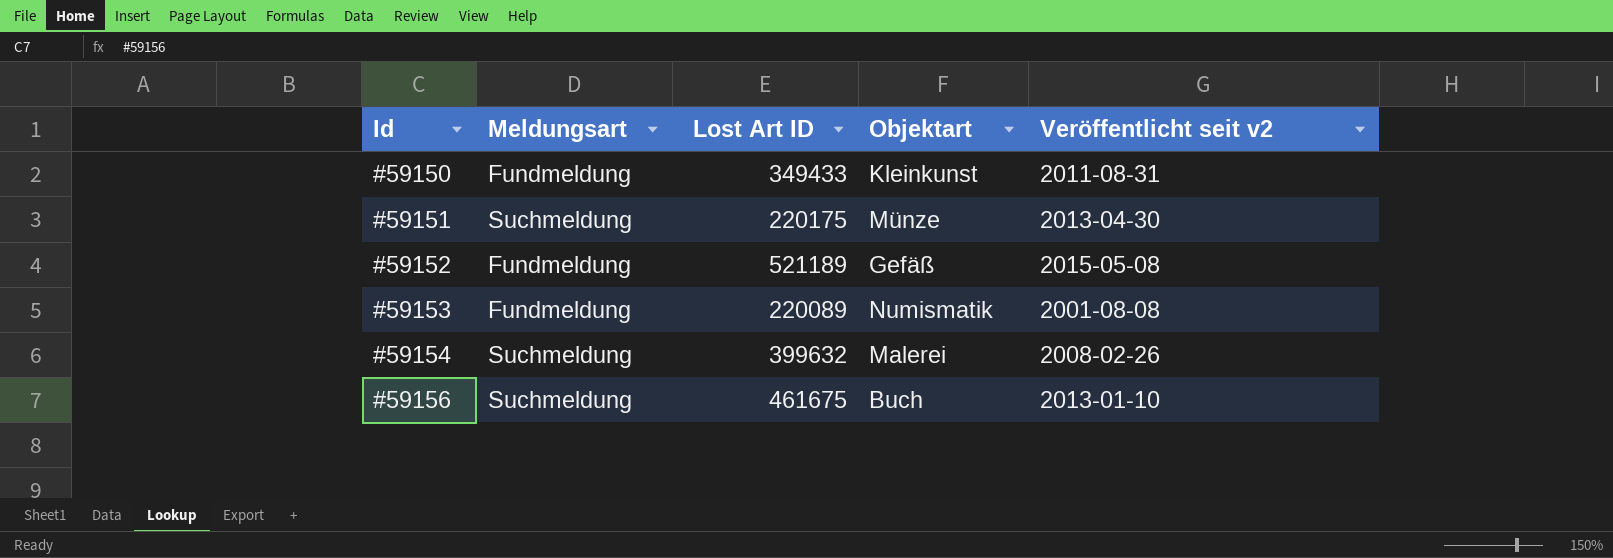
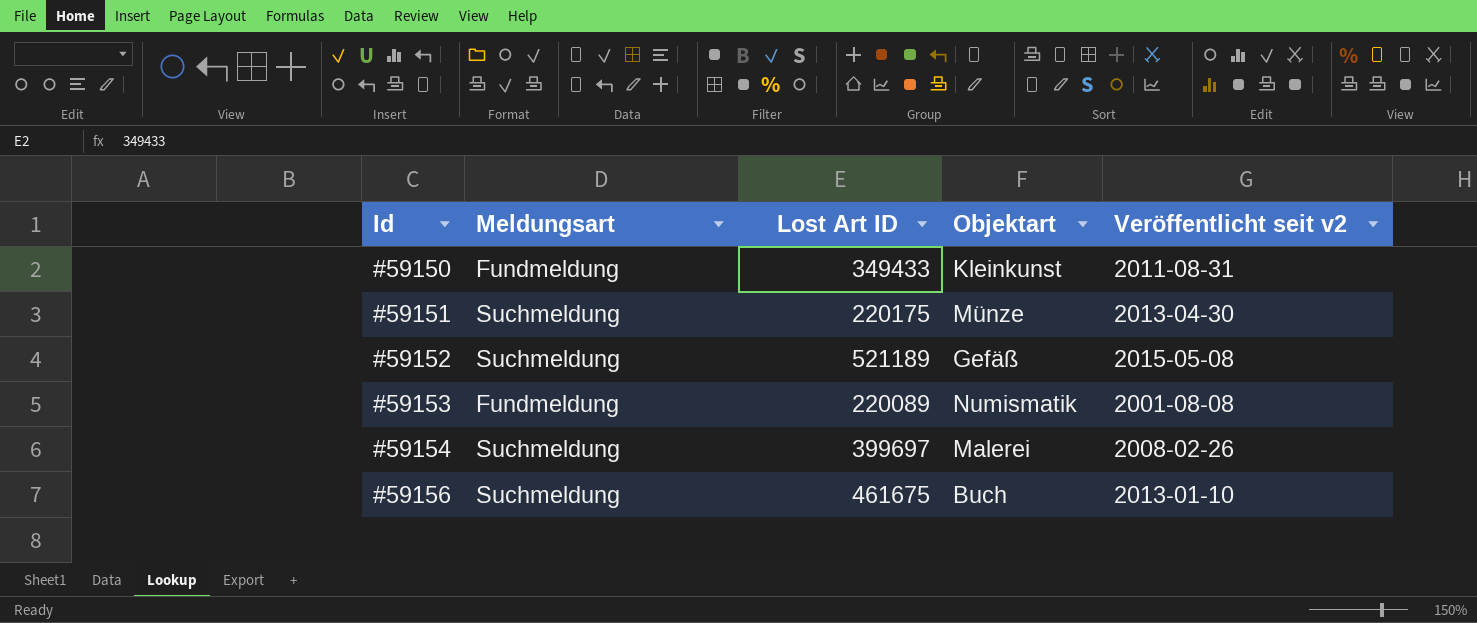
#59152 | Meldungsart: Fundmeldung -> Suchmeldung
#59154 | Lost Art ID: 399632 -> 399697

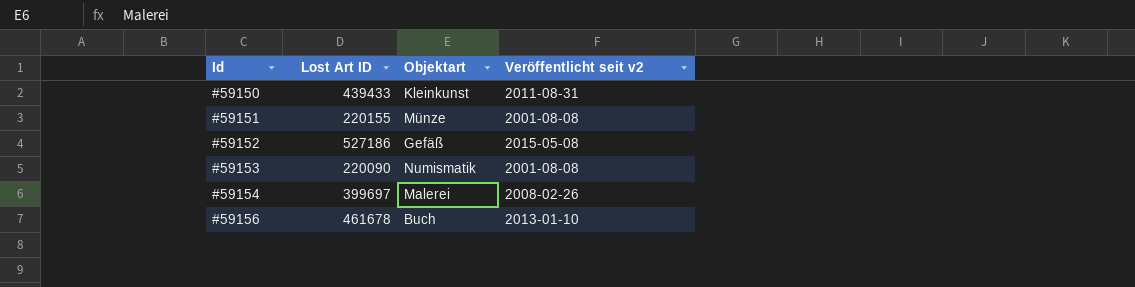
column Meldungsart | position: 2 -> none
#59150 | Lost Art ID: 349433 -> 439433
#59151 | Lost Art ID: 220175 -> 220155
#59151 | Veröffentlicht seit v2: 2013-04-30 -> 2001-08-08
#59152 | Lost Art ID: 521189 -> 527186
#59153 | Lost Art ID: 220089 -> 220090
#59156 | Lost Art ID: 461675 -> 461678

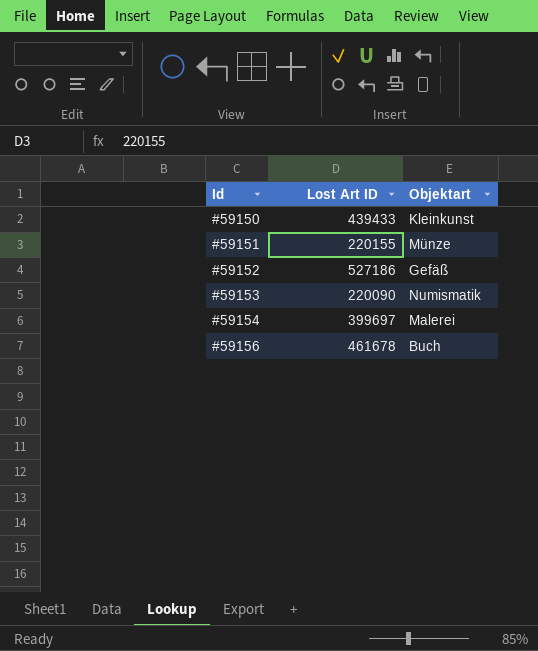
column Veröffentlicht seit v2 | position: 4 -> none

